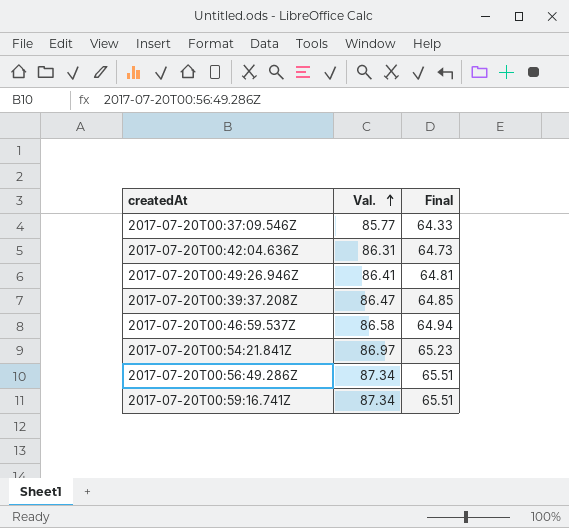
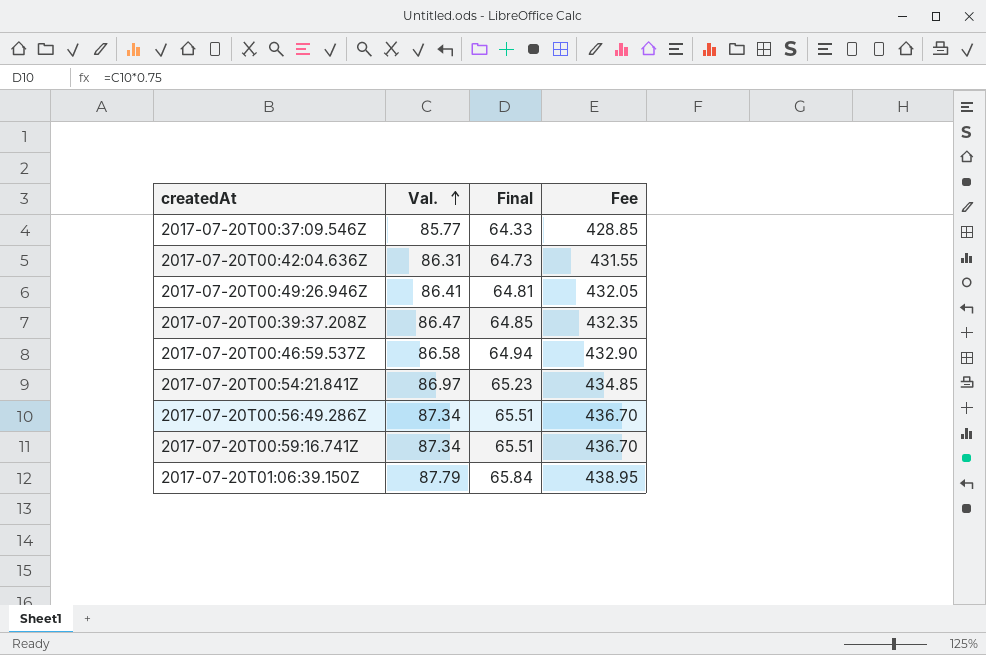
column Fee | formula: none -> [Val.] * 5
row 2017-07-20T01:06:39.150Z: none -> 87.79 | 65.84 | 438.95

